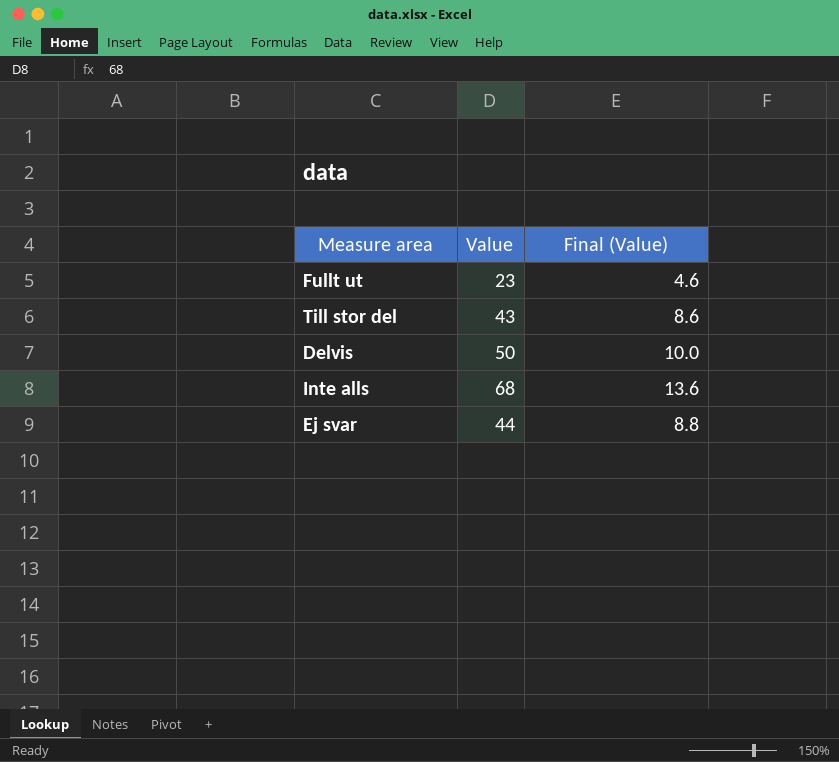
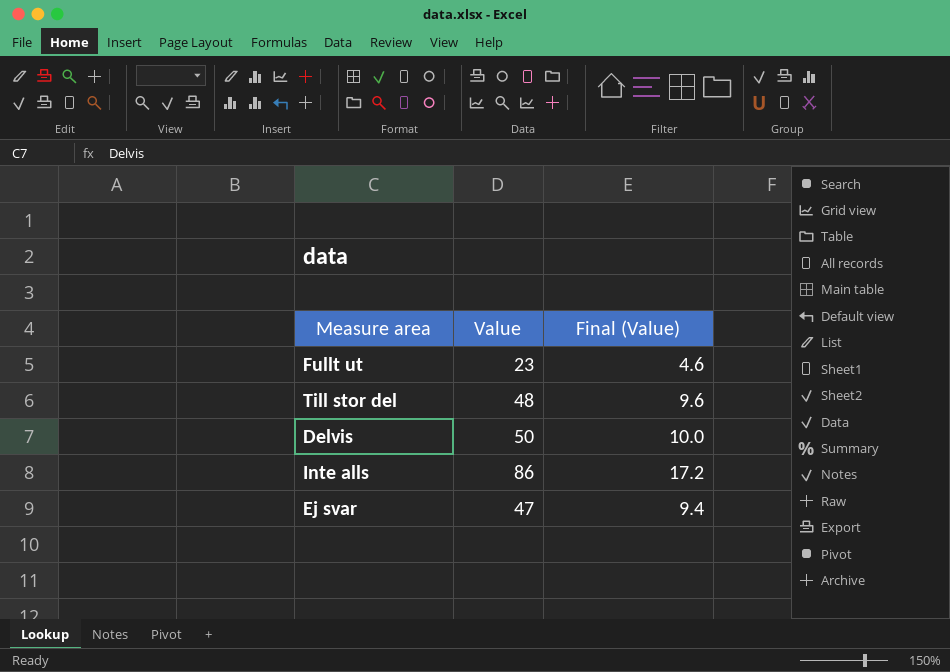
Till stor del | Value: 43 -> 48
Till stor del | Final (Value): 8.6 -> 9.6
Inte alls | Value: 68 -> 86
Inte alls | Final (Value): 13.6 -> 17.2
Ej svar | Value: 44 -> 47
Ej svar | Final (Value): 8.8 -> 9.4

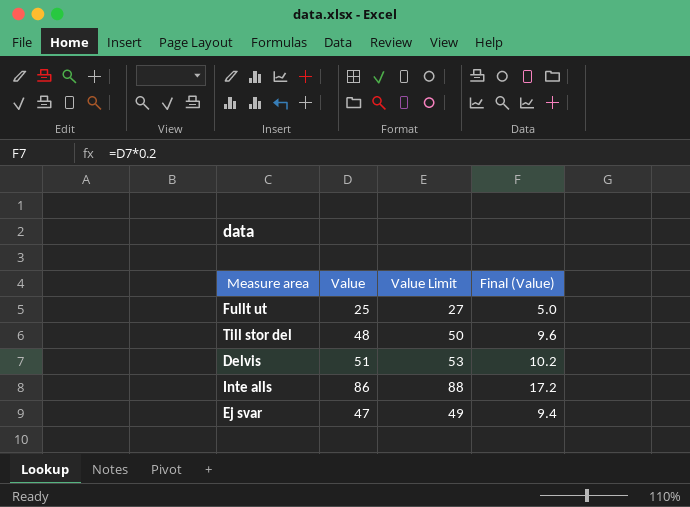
column Value Limit | formula: none -> [Value] + 2
Fullt ut | Value: 23 -> 25
Fullt ut | Final (Value): 4.6 -> 5.0
Delvis | Value: 50 -> 51
Delvis | Final (Value): 10.0 -> 10.2

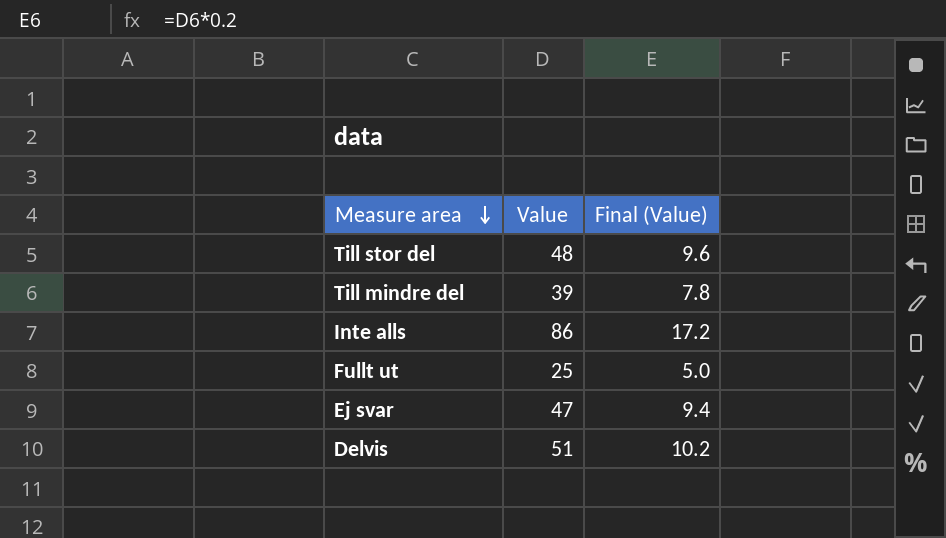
row order: none -> Measure area descending
column Value Limit | formula: [Value] + 2 -> none
row Till mindre del: none -> 39 | 7.8

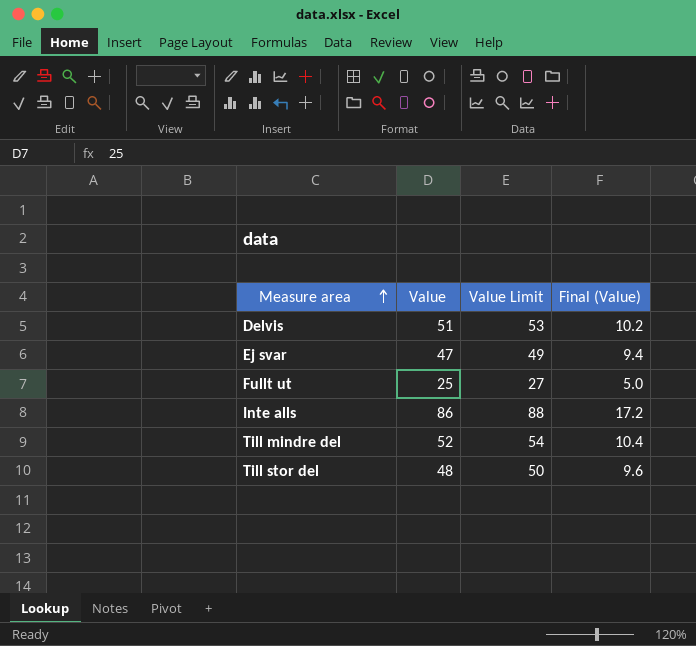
row order: Measure area descending -> Measure area ascending
column Value Limit | formula: none -> [Value] + 2
Till mindre del | Value: 39 -> 52
Till mindre del | Final (Value): 7.8 -> 10.4

